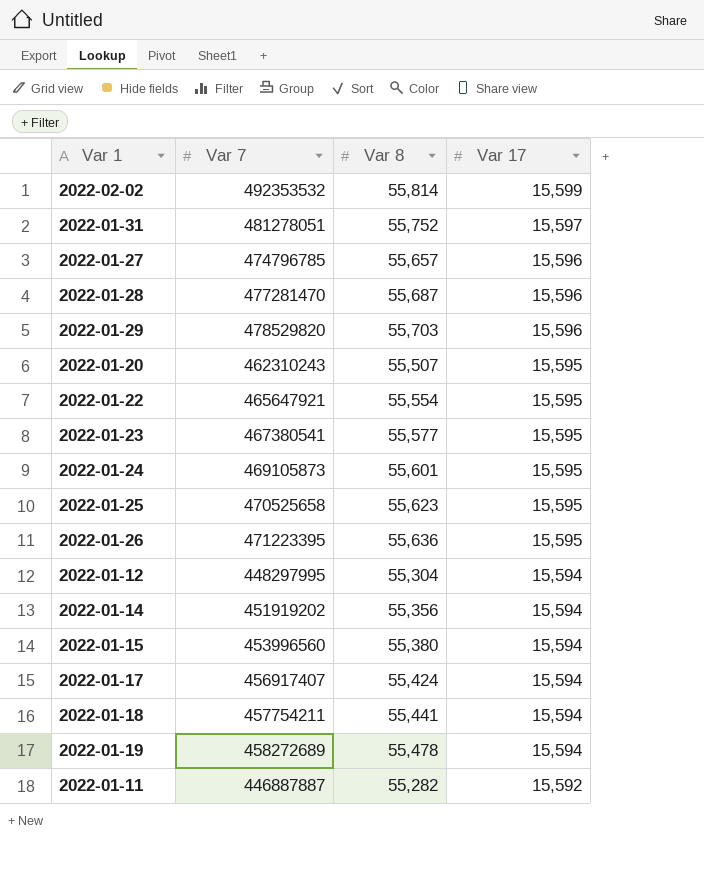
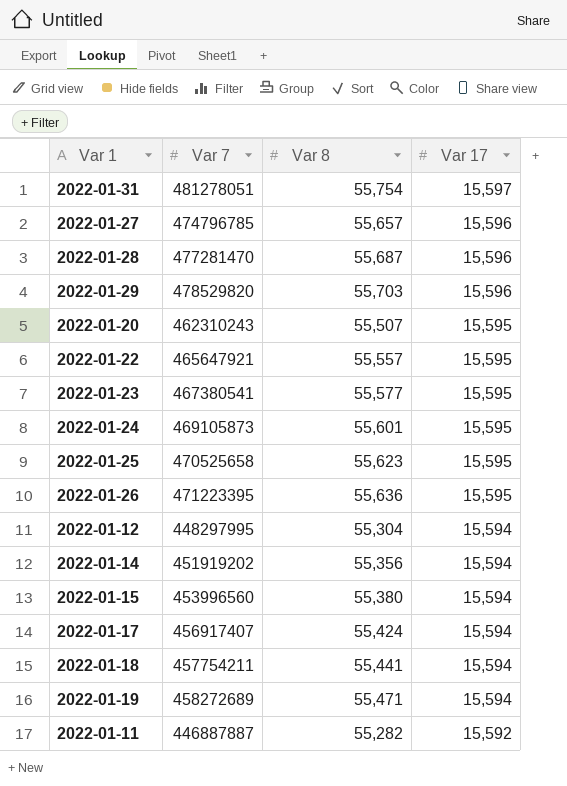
row 2022-02-02: 492353532 | 55,814 | 15,599 -> none
2022-01-31 | Var 8: 55,752 -> 55,754
2022-01-22 | Var 8: 55,554 -> 55,557
2022-01-19 | Var 8: 55,478 -> 55,471

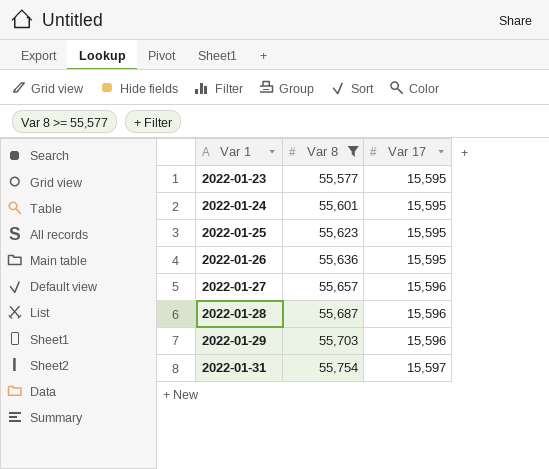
filter: none -> Var 8 >= 55,577
row order: Var 17 descending -> Var 1 ascending
column Var 7 | position: 2 -> none

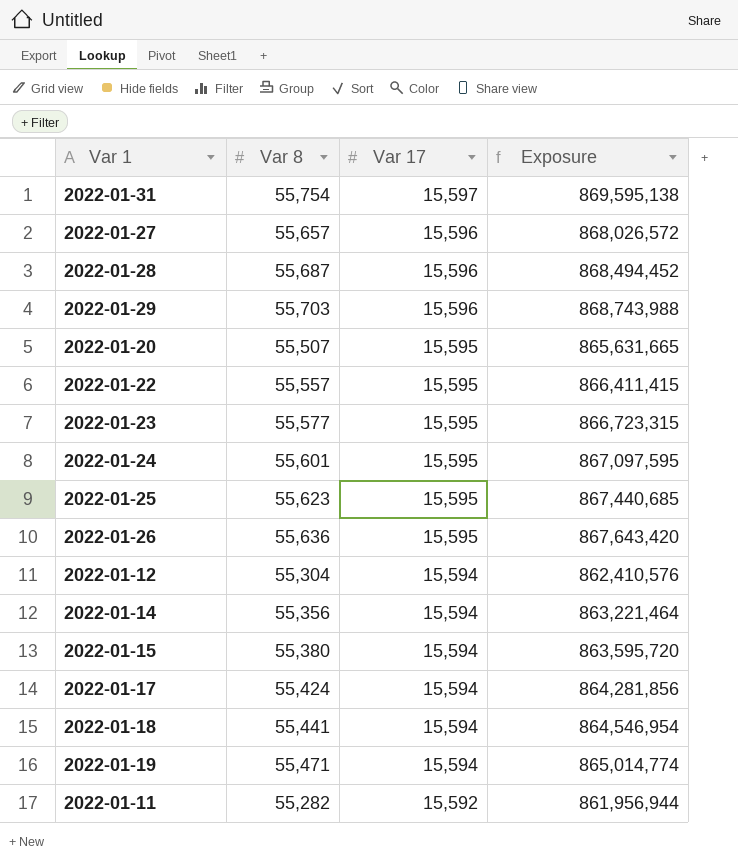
filter: Var 8 >= 55,577 -> none
row order: Var 1 ascending -> Var 17 descending
column Exposure | formula: none -> [Var 8] * [Var 17]

